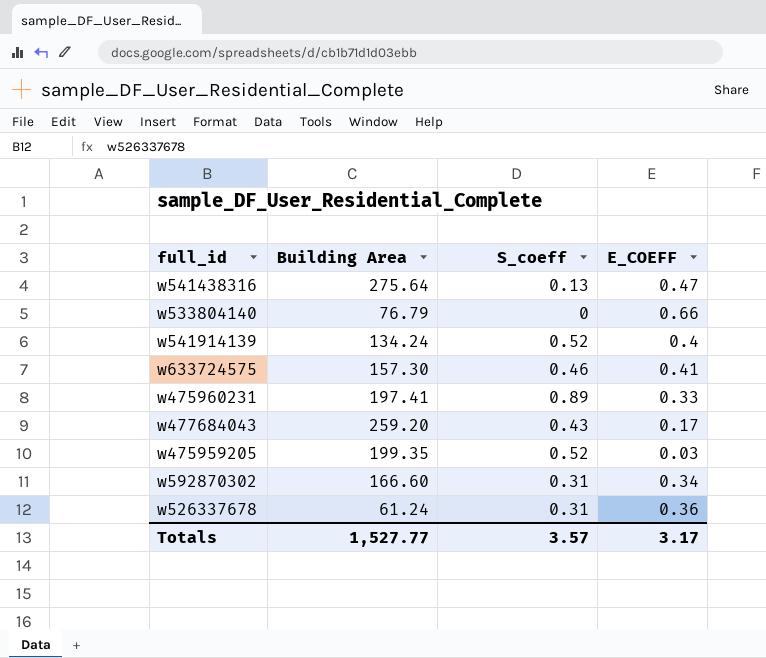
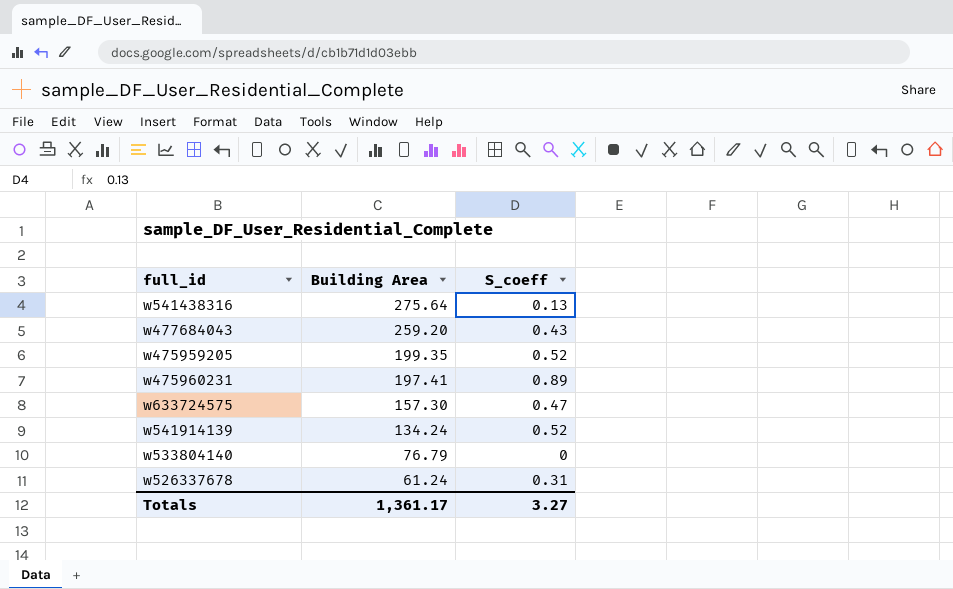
row order: none -> Building Area descending
column E_COEFF | position: 4 -> none
row w592870302: 166.60 | 0.31 | 0.34 -> none
w633724575 | S_coeff: 0.46 -> 0.47
Totals | Building Area: 1,527.77 -> 1,361.17
Totals | S_coeff: 3.57 -> 3.27

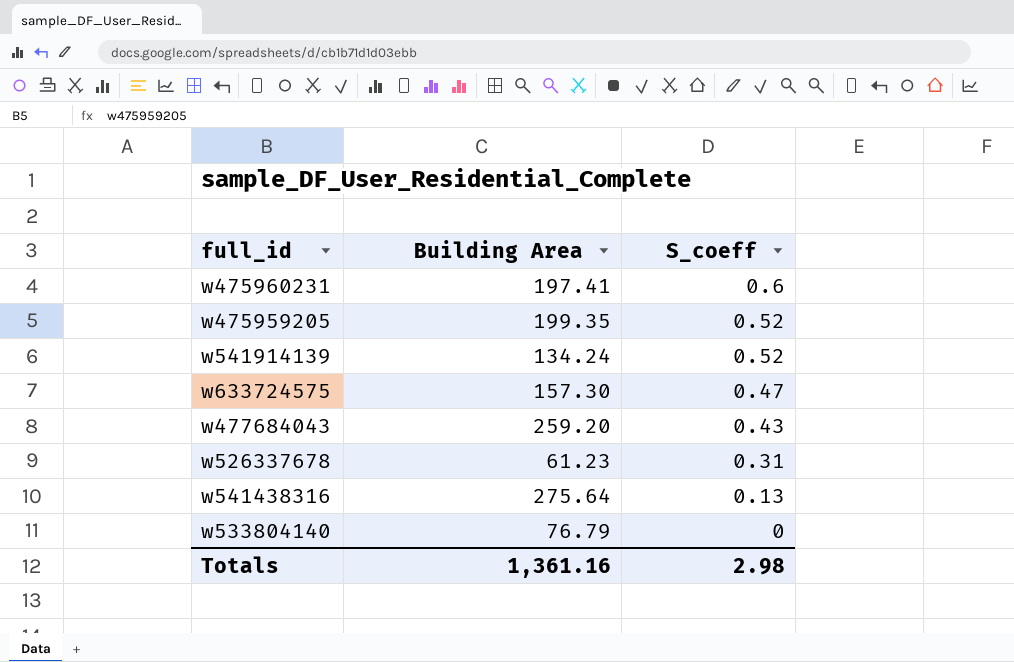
row order: Building Area descending -> S_coeff descending
w475960231 | S_coeff: 0.89 -> 0.6
w526337678 | Building Area: 61.24 -> 61.23
Totals | Building Area: 1,361.17 -> 1,361.16
Totals | S_coeff: 3.27 -> 2.98

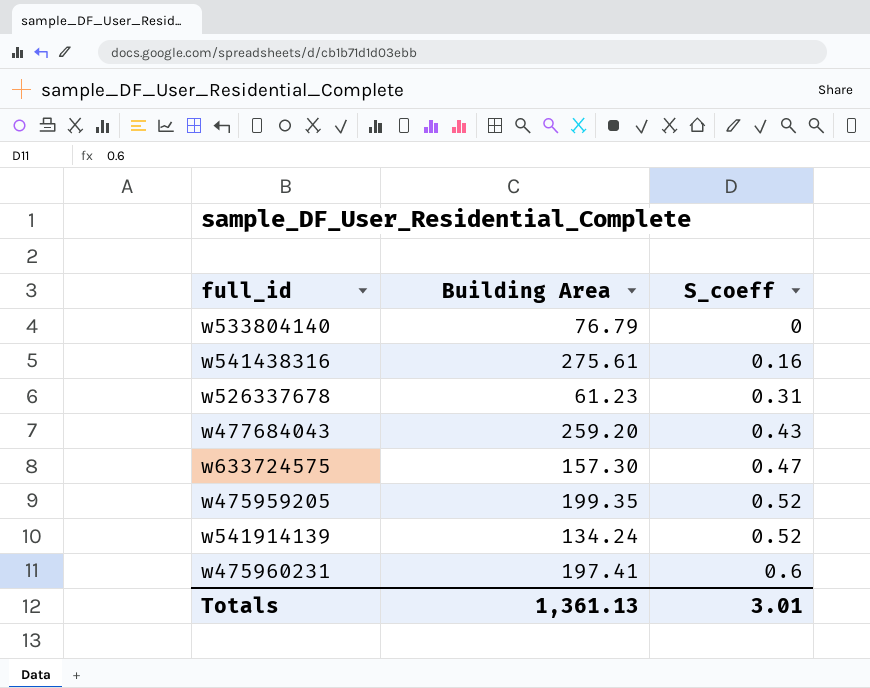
row order: S_coeff descending -> S_coeff ascending
w541438316 | Building Area: 275.64 -> 275.61
w541438316 | S_coeff: 0.13 -> 0.16
Totals | Building Area: 1,361.16 -> 1,361.13
Totals | S_coeff: 2.98 -> 3.01

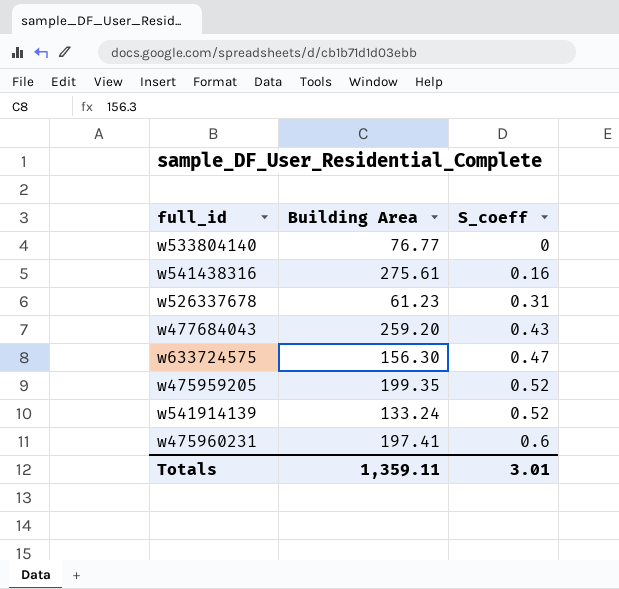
w533804140 | Building Area: 76.79 -> 76.77
w633724575 | Building Area: 157.30 -> 156.30
w541914139 | Building Area: 134.24 -> 133.24
Totals | Building Area: 1,361.13 -> 1,359.11

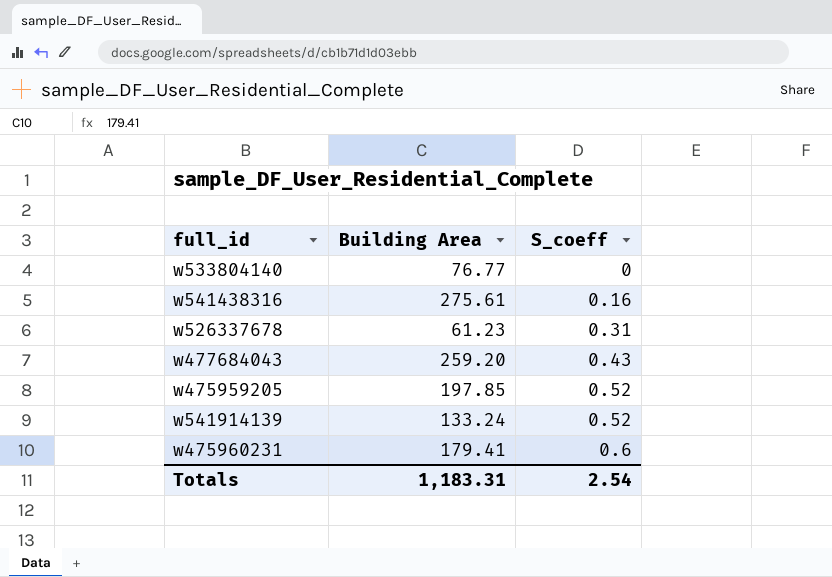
row w633724575: 156.30 | 0.47 -> none
w475959205 | Building Area: 199.35 -> 197.85
w475960231 | Building Area: 197.41 -> 179.41
Totals | Building Area: 1,359.11 -> 1,183.31
Totals | S_coeff: 3.01 -> 2.54

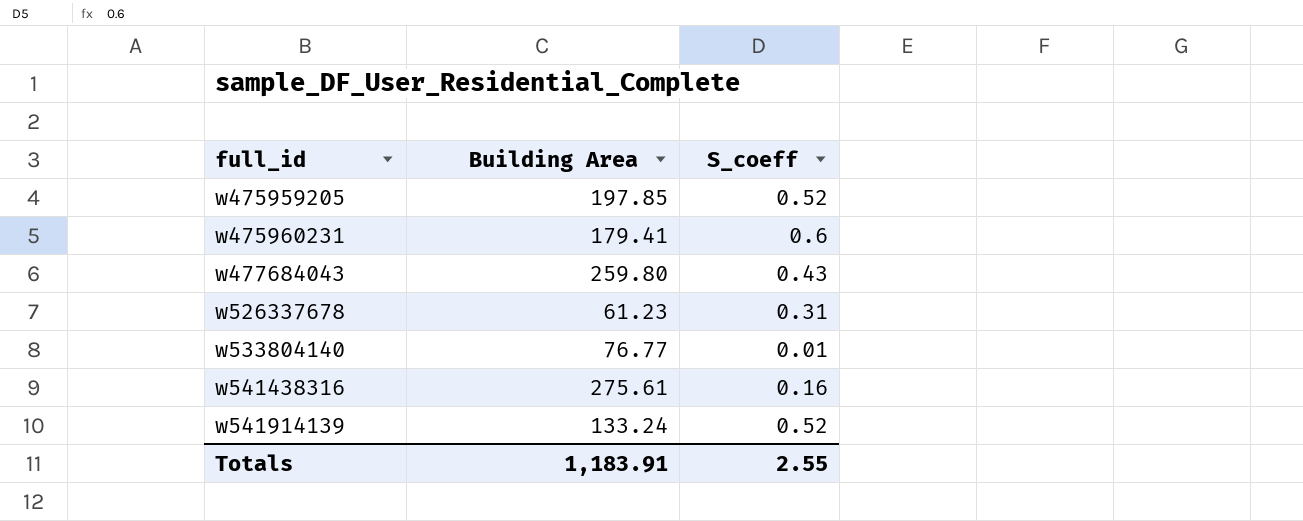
row order: S_coeff ascending -> full_id ascending
w477684043 | Building Area: 259.20 -> 259.80
w533804140 | S_coeff: 0 -> 0.01
Totals | Building Area: 1,183.31 -> 1,183.91
Totals | S_coeff: 2.54 -> 2.55

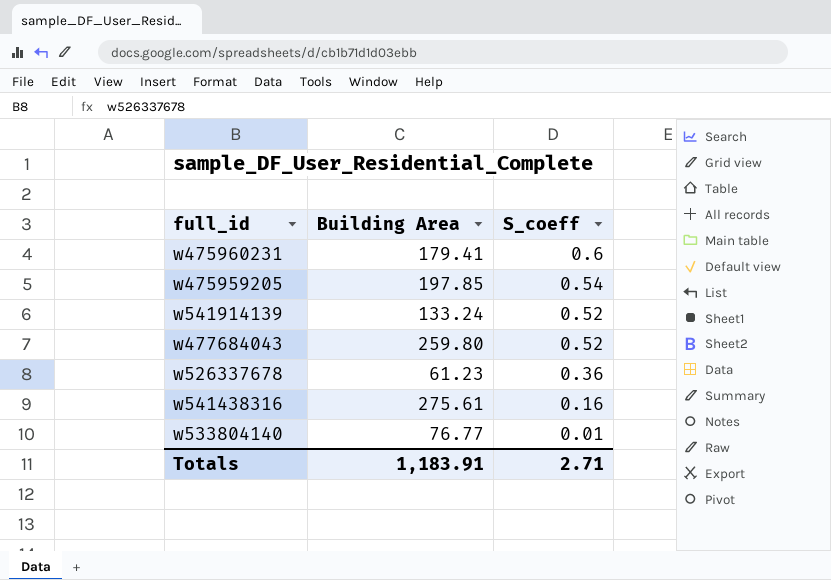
row order: full_id ascending -> S_coeff descending
w475959205 | S_coeff: 0.52 -> 0.54
w477684043 | S_coeff: 0.43 -> 0.52
w526337678 | S_coeff: 0.31 -> 0.36
Totals | S_coeff: 2.55 -> 2.71

